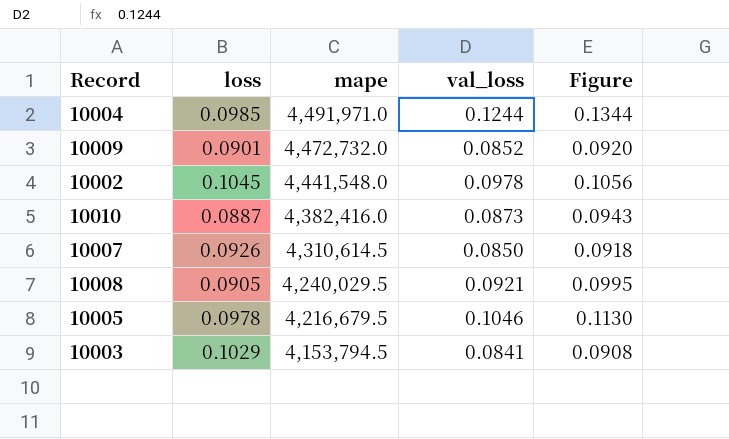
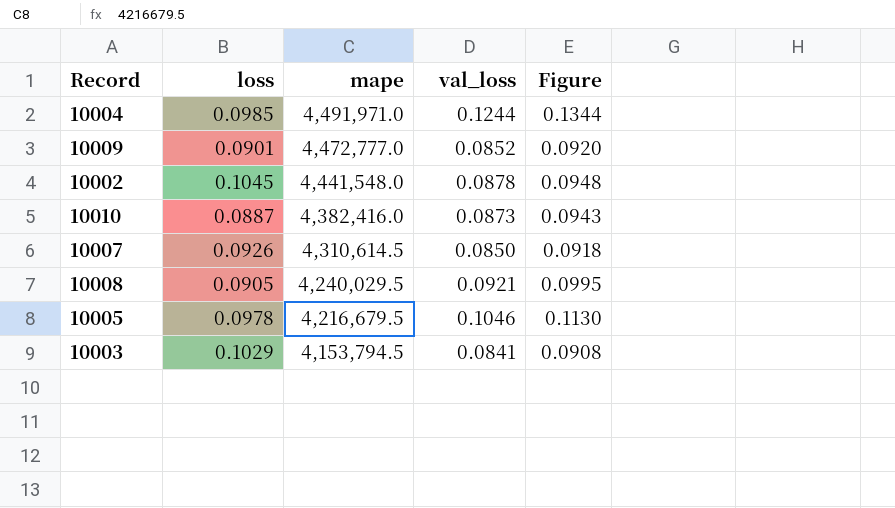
10009 | mape: 4,472,732.0 -> 4,472,777.0
10002 | val_loss: 0.0978 -> 0.0878
10002 | Figure: 0.1056 -> 0.0948

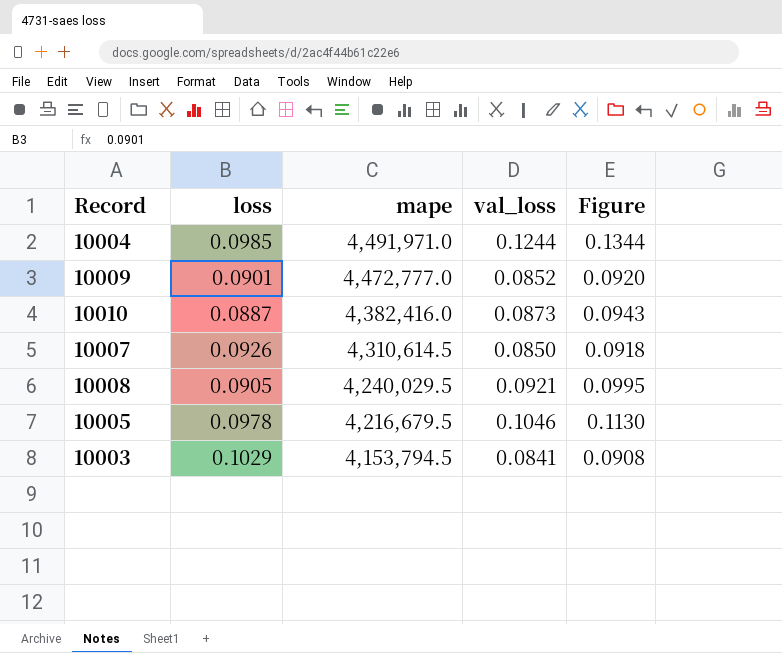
row 10002: 0.1045 | 4,441,548.0 | 0.0878 | 0.0948 -> none

